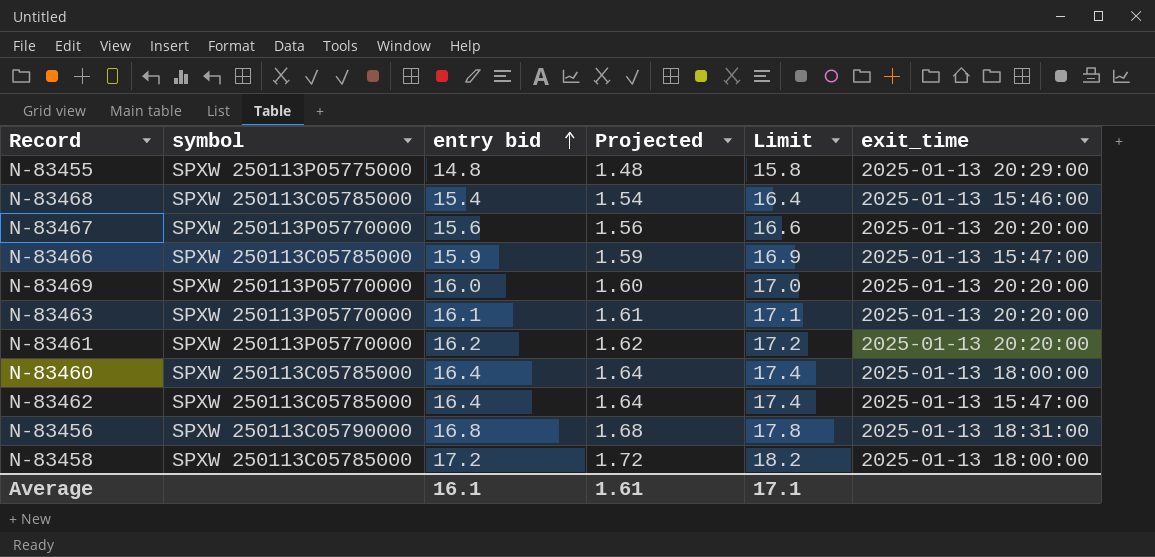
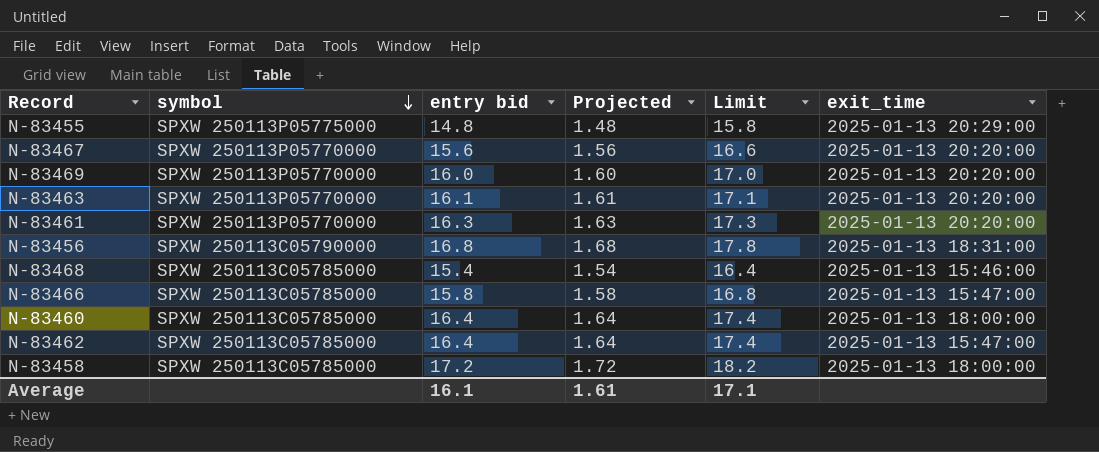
row order: entry bid ascending -> symbol descending
N-83461 | entry bid: 16.2 -> 16.3
N-83461 | Projected: 1.62 -> 1.63
N-83461 | Limit: 17.2 -> 17.3
N-83466 | entry bid: 15.9 -> 15.8
N-83466 | Projected: 1.59 -> 1.58
N-83466 | Limit: 16.9 -> 16.8

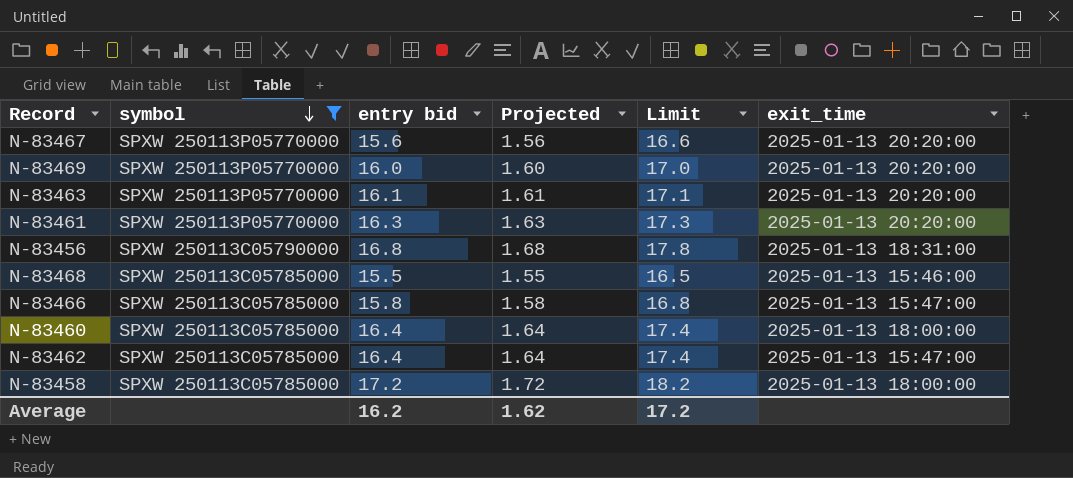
filter: none -> symbol != SPXW 250113P05775000
N-83468 | entry bid: 15.4 -> 15.5
N-83468 | Projected: 1.54 -> 1.55
N-83468 | Limit: 16.4 -> 16.5
Average | entry bid: 16.1 -> 16.2
Average | Projected: 1.61 -> 1.62
Average | Limit: 17.1 -> 17.2

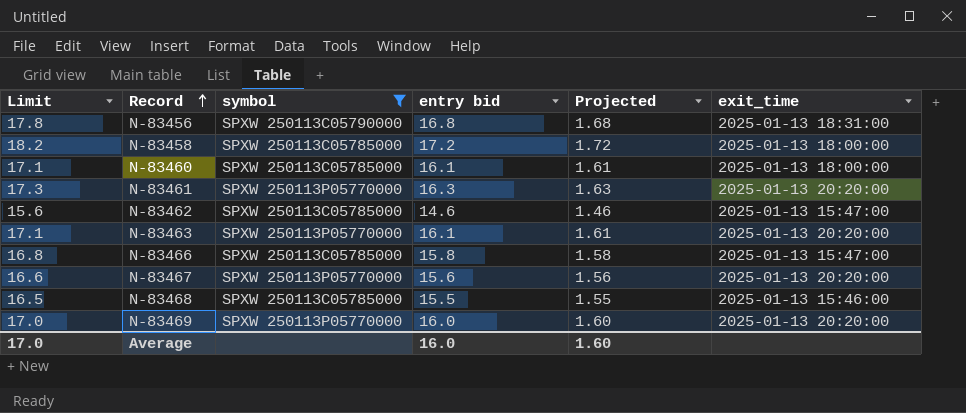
row order: symbol descending -> Record ascending
column Limit | position: 5 -> 1
N-83460 | Limit: 17.4 -> 17.1
N-83460 | entry bid: 16.4 -> 16.1
N-83460 | Projected: 1.64 -> 1.61
N-83462 | Limit: 17.4 -> 15.6
N-83462 | entry bid: 16.4 -> 14.6
N-83462 | Projected: 1.64 -> 1.46
Average | Limit: 17.2 -> 17.0
Average | entry bid: 16.2 -> 16.0
Average | Projected: 1.62 -> 1.60

